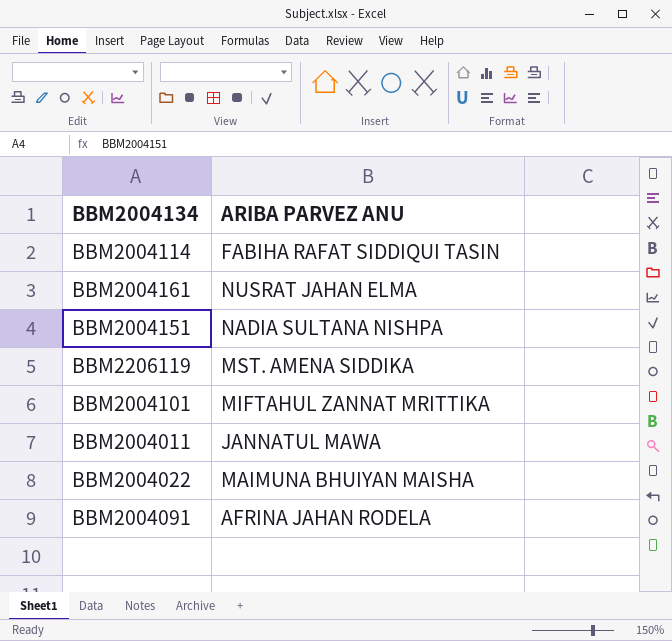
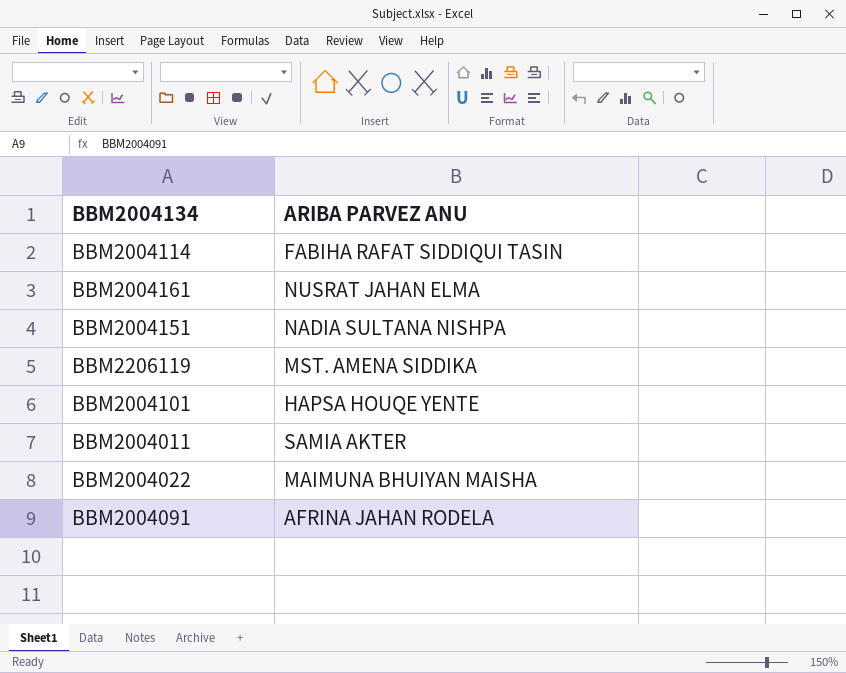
BBM2004101 | ARIBA PARVEZ ANU: MIFTAHUL ZANNAT MRITTIKA -> HAPSA HOUQE YENTE
BBM2004011 | ARIBA PARVEZ ANU: JANNATUL MAWA -> SAMIA AKTER

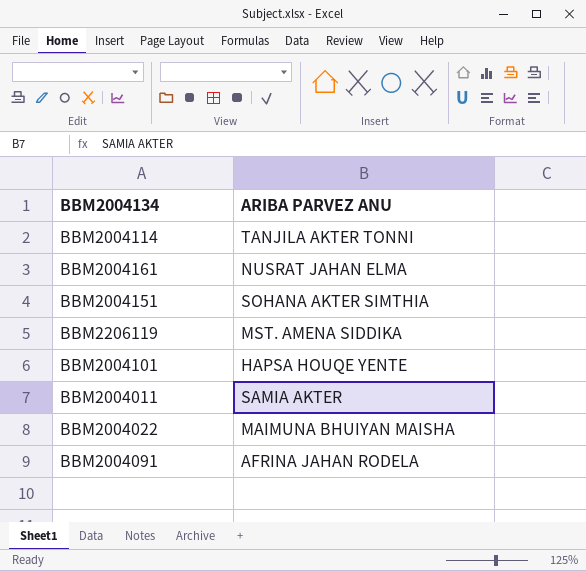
BBM2004114 | ARIBA PARVEZ ANU: FABIHA RAFAT SIDDIQUI TASIN -> TANJILA AKTER TONNI
BBM2004151 | ARIBA PARVEZ ANU: NADIA SULTANA NISHPA -> SOHANA AKTER SIMTHIA

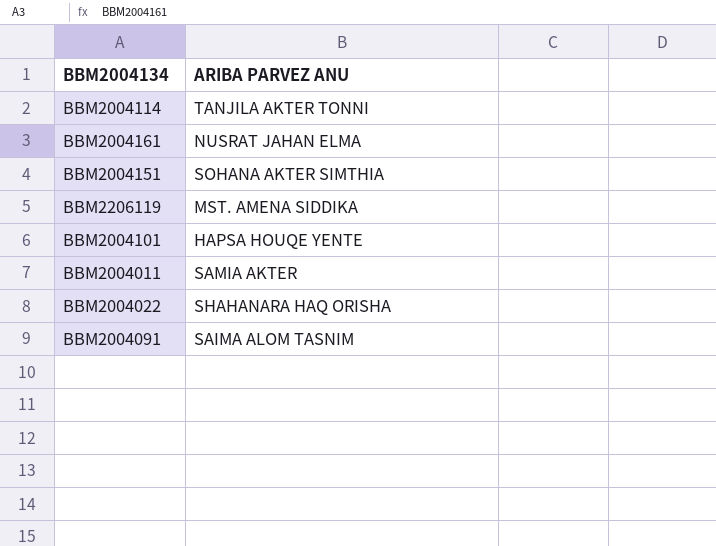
BBM2004022 | ARIBA PARVEZ ANU: MAIMUNA BHUIYAN MAISHA -> SHAHANARA HAQ ORISHA
BBM2004091 | ARIBA PARVEZ ANU: AFRINA JAHAN RODELA -> SAIMA ALOM TASNIM

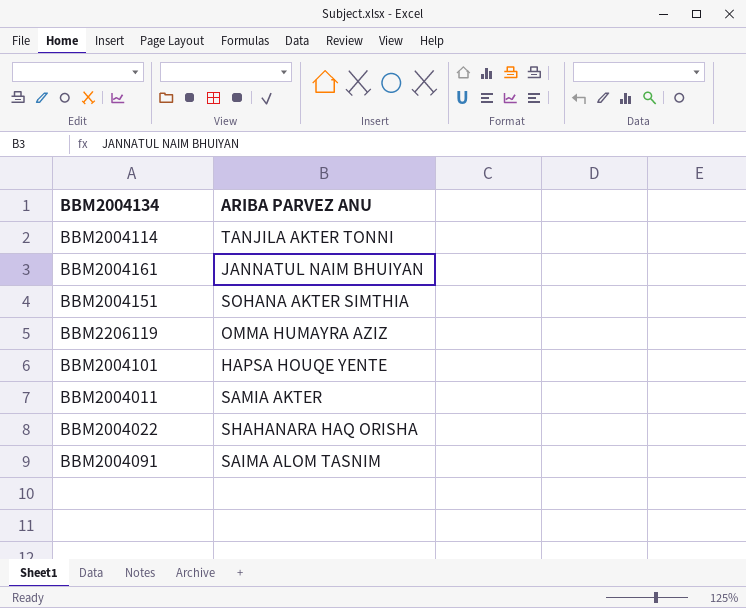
BBM2004161 | ARIBA PARVEZ ANU: NUSRAT JAHAN ELMA -> JANNATUL NAIM BHUIYAN
BBM2206119 | ARIBA PARVEZ ANU: MST. AMENA SIDDIKA -> OMMA HUMAYRA AZIZ

